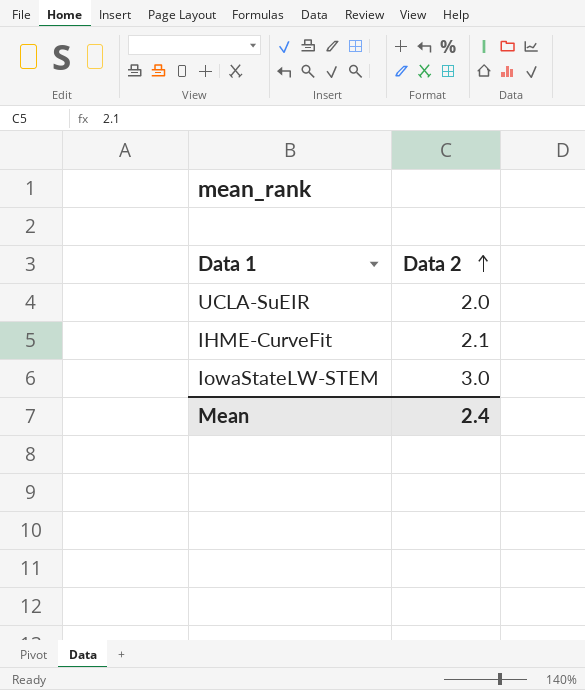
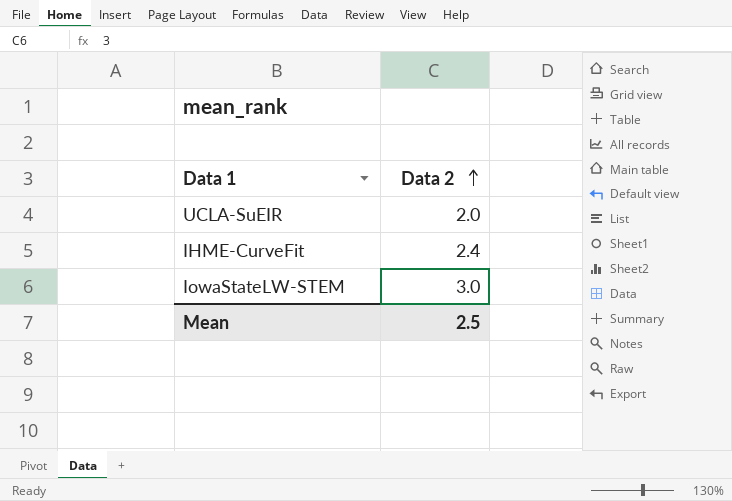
IHME-CurveFit | Data 2: 2.1 -> 2.4
Mean | Data 2: 2.4 -> 2.5

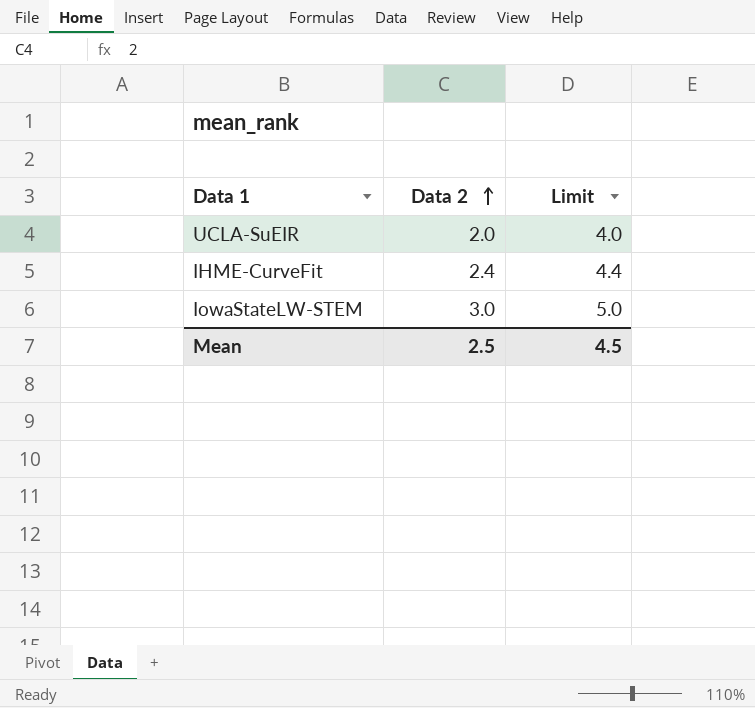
column Limit | formula: none -> [Data 2] + 2

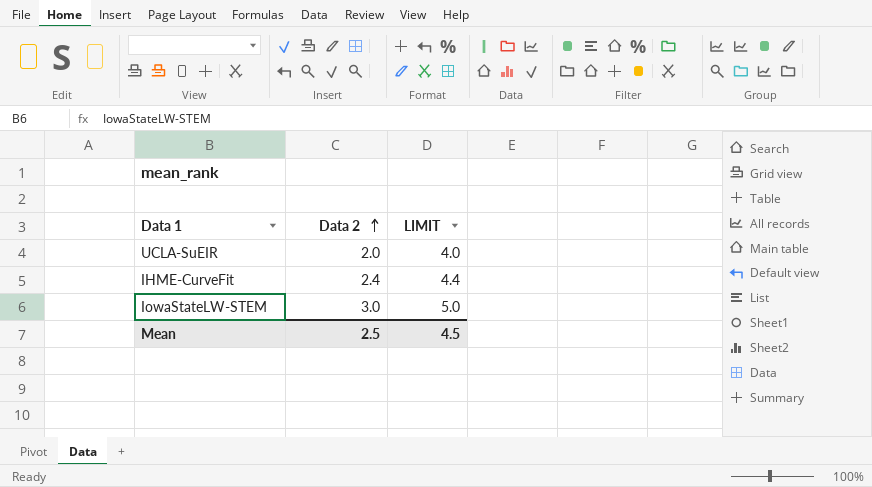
column name: Limit -> LIMIT

